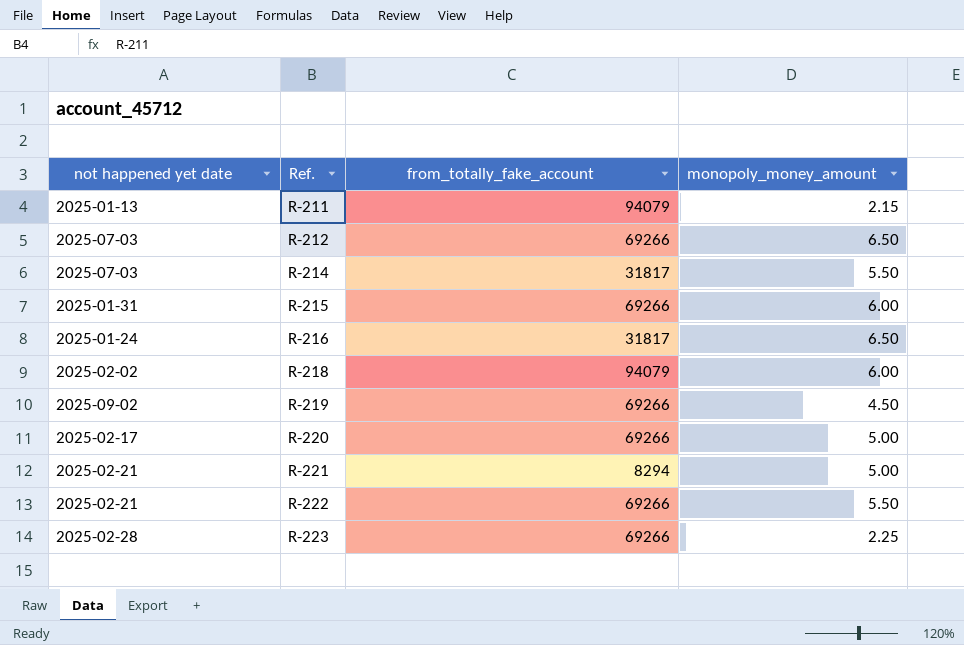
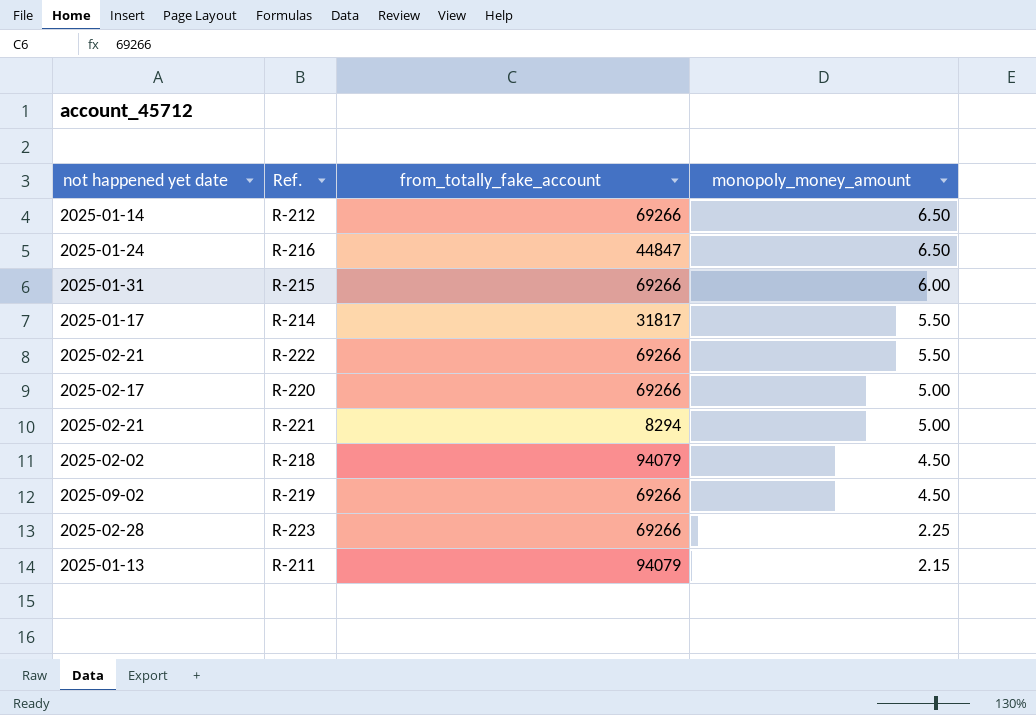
row order: Ref. ascending -> monopoly_money_amount descending
R-212 | not happened yet date: 2025-07-03 -> 2025-01-14
R-216 | from_totally_fake_account: 31817 -> 44847
R-214 | not happened yet date: 2025-07-03 -> 2025-01-17
R-218 | monopoly_money_amount: 6.00 -> 4.50

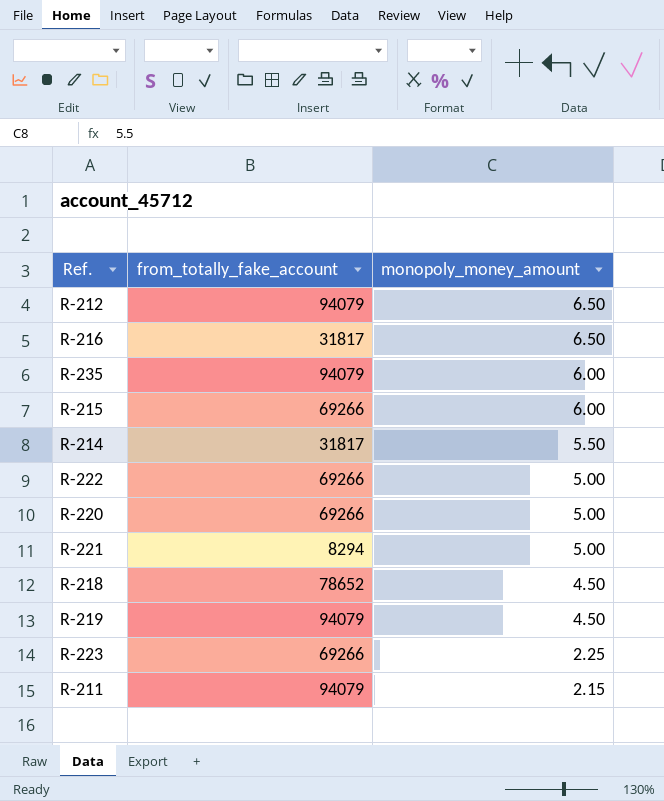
column not happened yet date | position: 1 -> none
R-212 | from_totally_fake_account: 69266 -> 94079
R-216 | from_totally_fake_account: 44847 -> 31817
row R-235: none -> 94079 | 6.00
R-222 | monopoly_money_amount: 5.50 -> 5.00
R-218 | from_totally_fake_account: 94079 -> 78652
R-219 | from_totally_fake_account: 69266 -> 94079

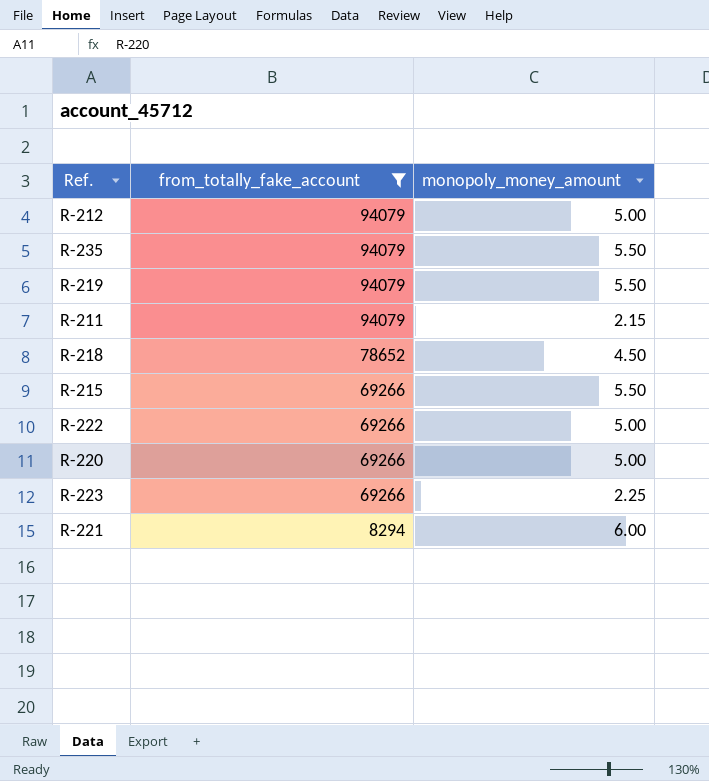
filter: none -> from_totally_fake_account != 31817
row order: monopoly_money_amount descending -> from_totally_fake_account descending
R-212 | monopoly_money_amount: 6.50 -> 5.00
R-235 | monopoly_money_amount: 6.00 -> 5.50
R-219 | monopoly_money_amount: 4.50 -> 5.50
R-215 | monopoly_money_amount: 6.00 -> 5.50
R-221 | monopoly_money_amount: 5.00 -> 6.00

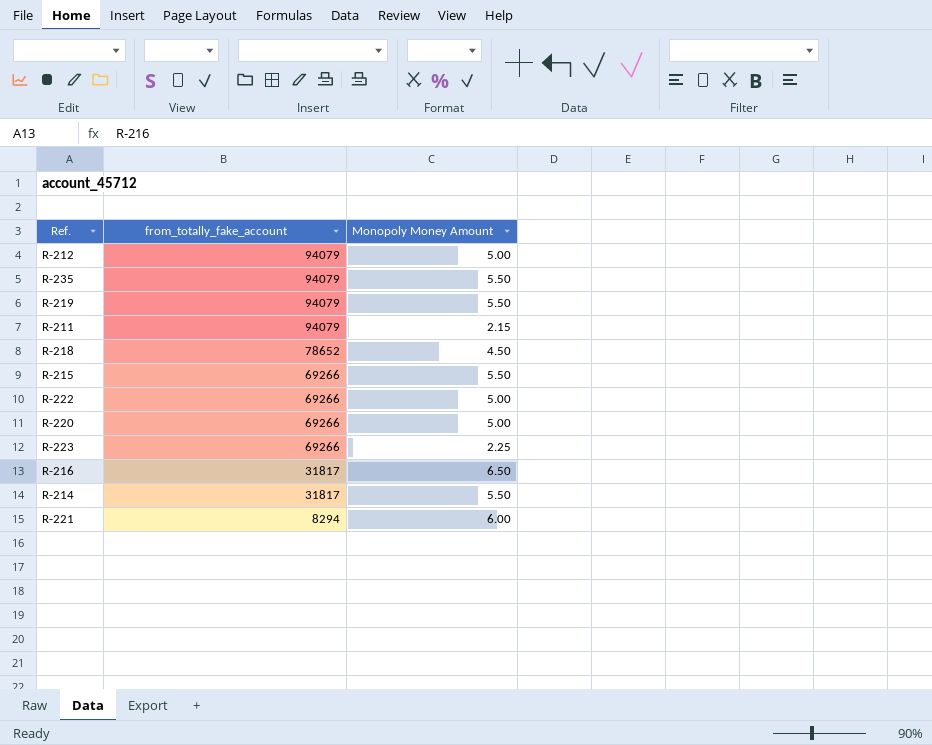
filter: from_totally_fake_account != 31817 -> none
column name: monopoly_money_amount -> Monopoly Money Amount

